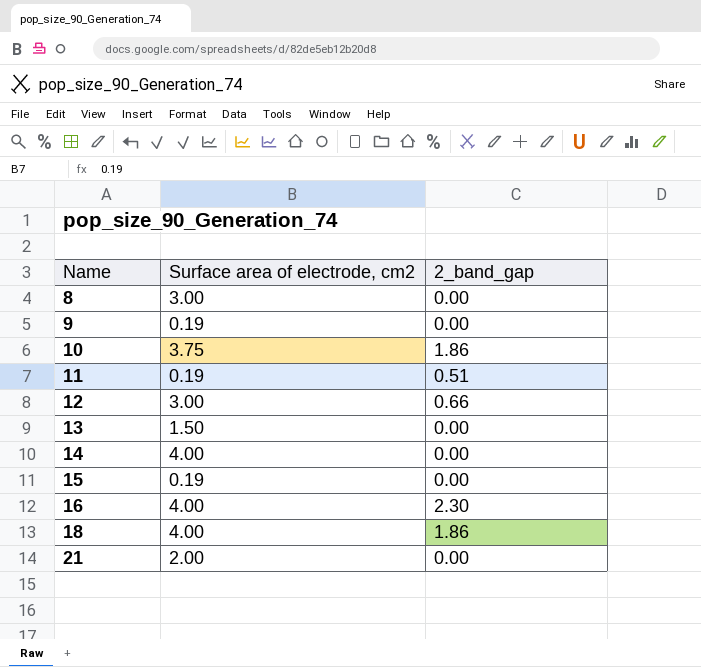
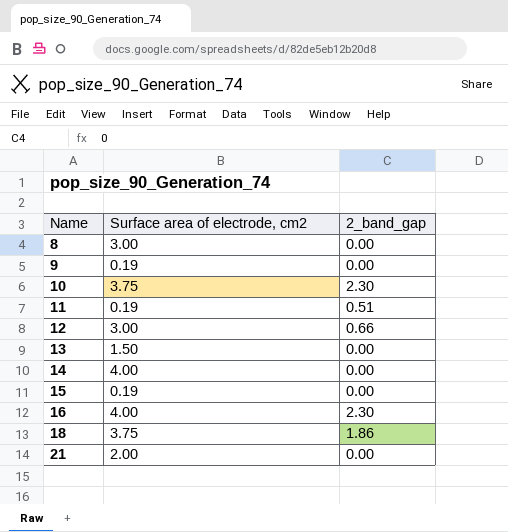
10 | 2_band_gap: 1.86 -> 2.30
18 | Surface area of electrode, cm2: 4.00 -> 3.75

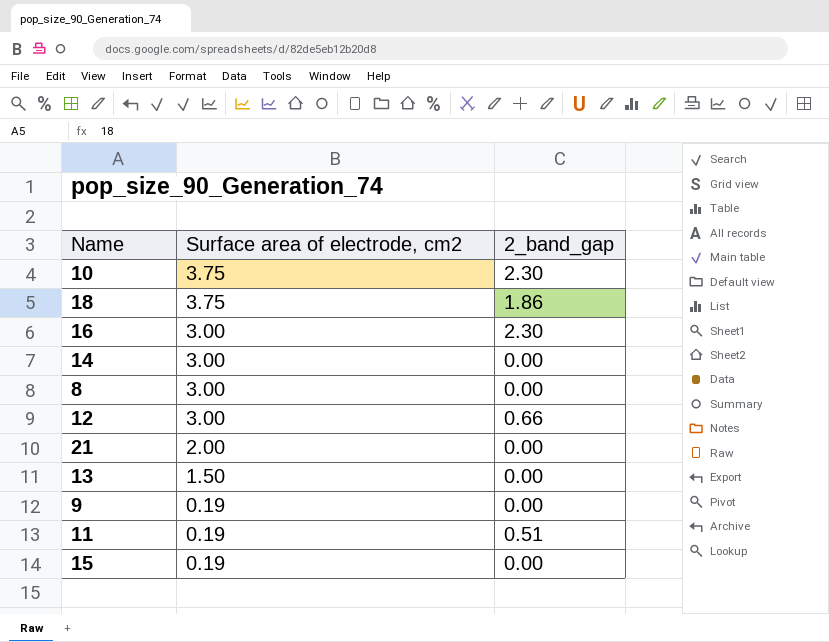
row order: Name ascending -> Surface area of electrode, cm2 descending
16 | Surface area of electrode, cm2: 4.00 -> 3.00
14 | Surface area of electrode, cm2: 4.00 -> 3.00

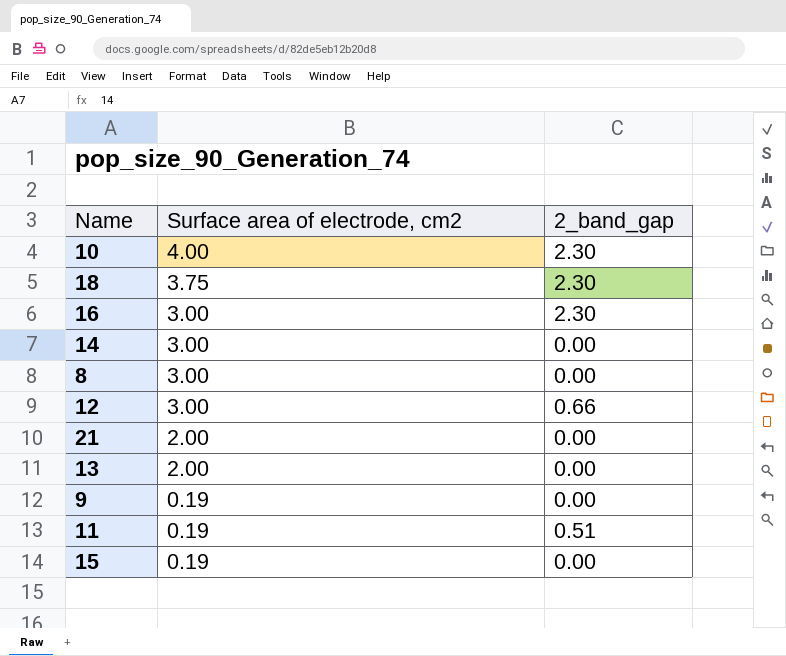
10 | Surface area of electrode, cm2: 3.75 -> 4.00
18 | 2_band_gap: 1.86 -> 2.30
13 | Surface area of electrode, cm2: 1.50 -> 2.00

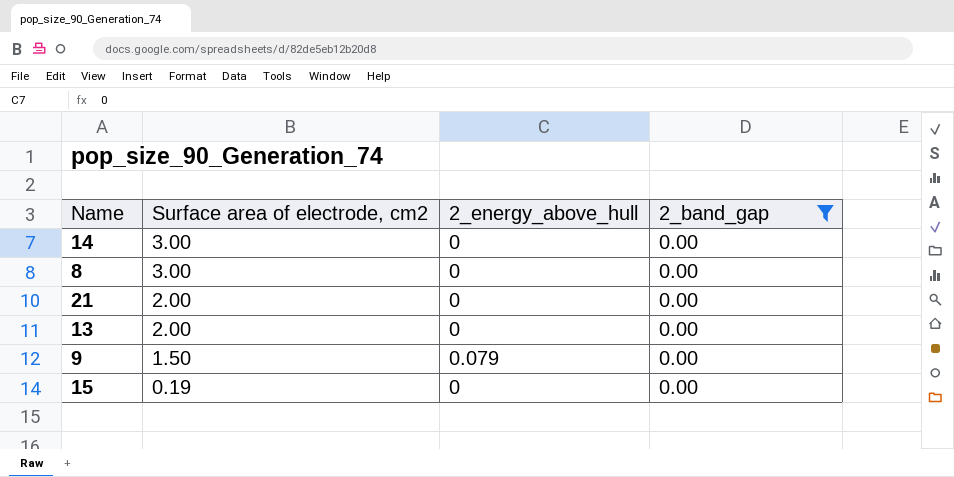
filter: none -> 2_band_gap = 0.00
column 2_energy_above_hull | position: none -> 3
9 | Surface area of electrode, cm2: 0.19 -> 1.50

